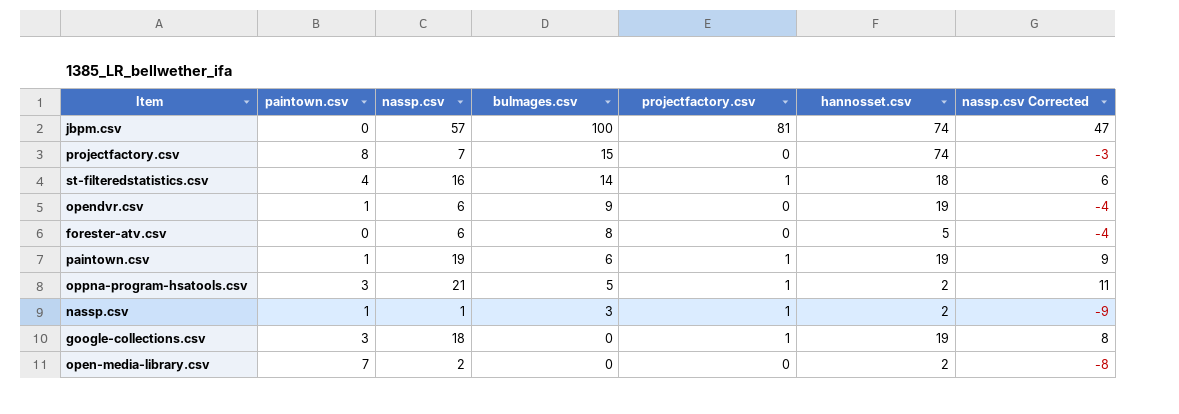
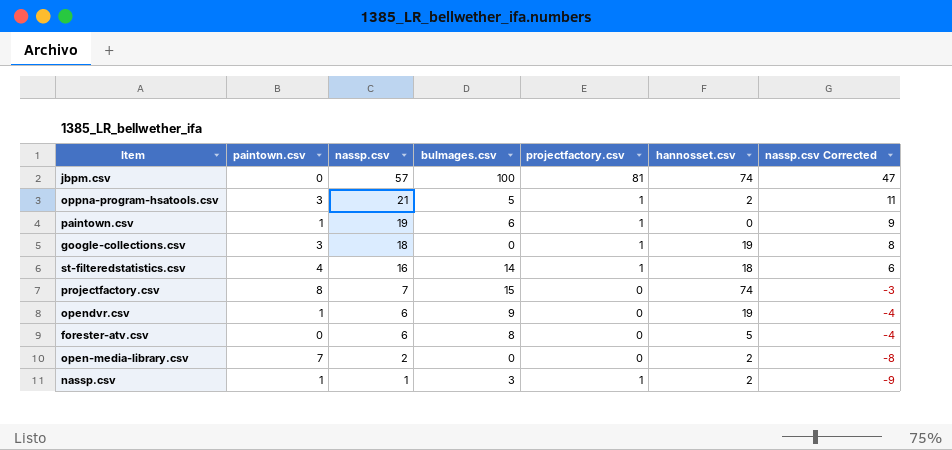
row order: bulmages.csv descending -> nassp.csv descending
paintown.csv | hannosset.csv: 19 -> 0

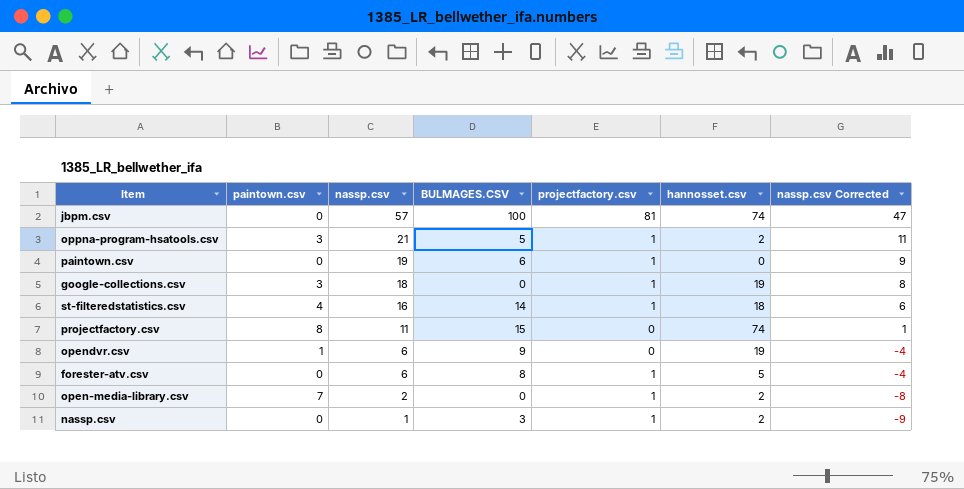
column name: bulmages.csv -> BULMAGES.CSV
paintown.csv | paintown.csv: 1 -> 0
projectfactory.csv | nassp.csv: 7 -> 11
projectfactory.csv | nassp.csv Corrected: -3 -> 1
forester-atv.csv | projectfactory.csv: 0 -> 1
open-media-library.csv | projectfactory.csv: 0 -> 1
nassp.csv | paintown.csv: 1 -> 0

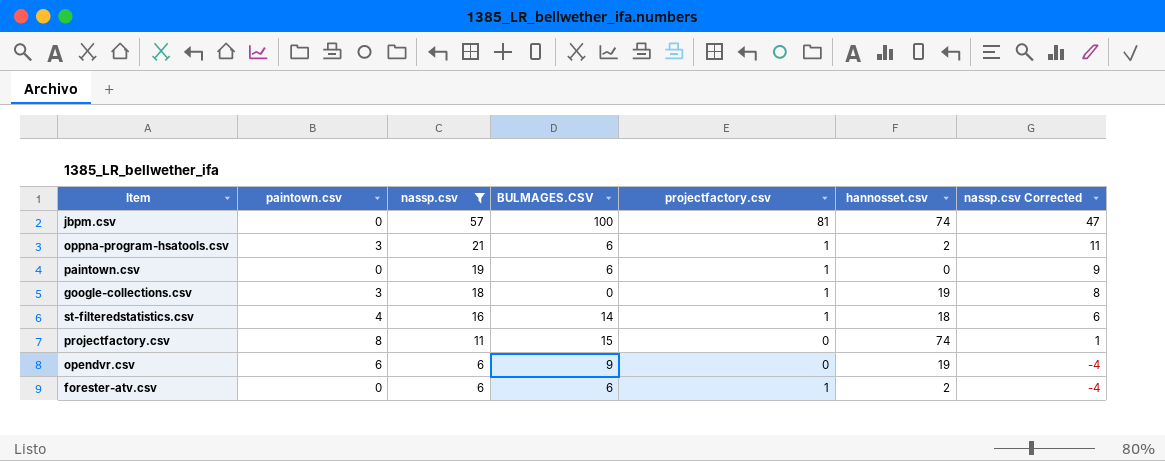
filter: none -> nassp.csv >= 6
oppna-program-hsatools.csv | BULMAGES.CSV: 5 -> 6
opendvr.csv | paintown.csv: 1 -> 6
forester-atv.csv | BULMAGES.CSV: 8 -> 6
forester-atv.csv | hannosset.csv: 5 -> 2

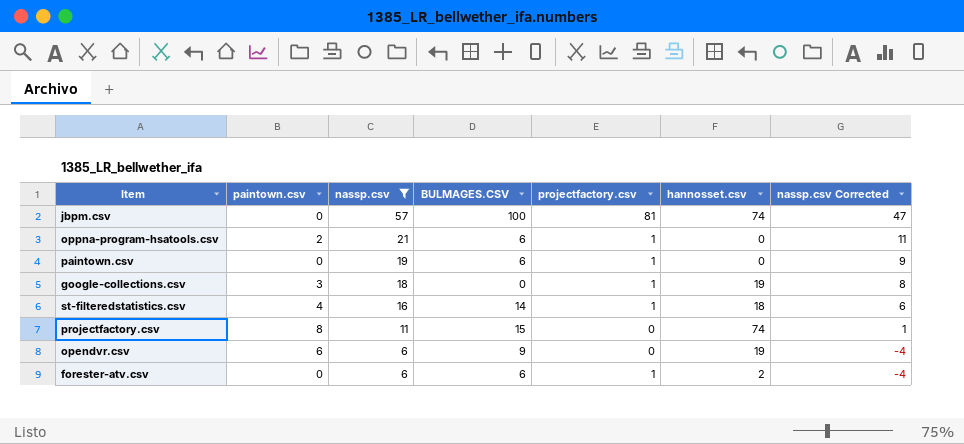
oppna-program-hsatools.csv | paintown.csv: 3 -> 2
oppna-program-hsatools.csv | hannosset.csv: 2 -> 0

